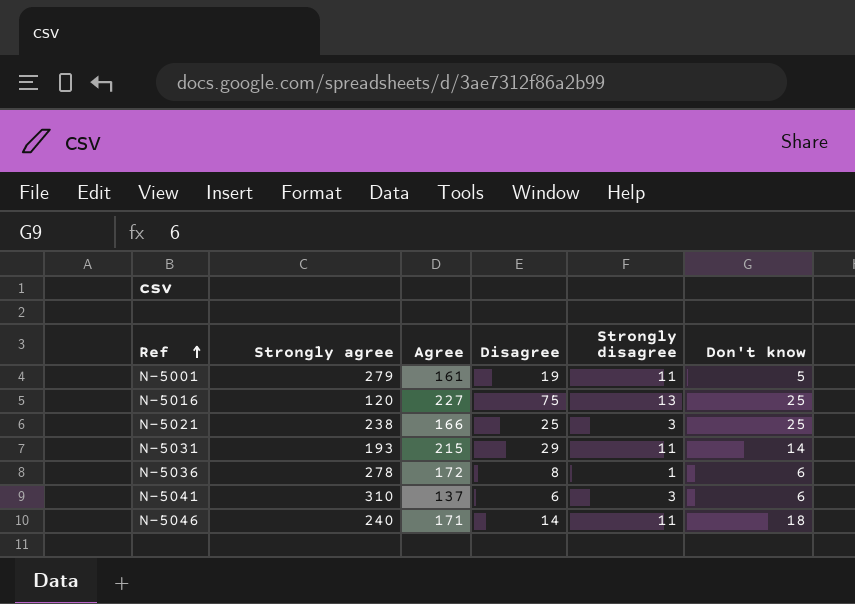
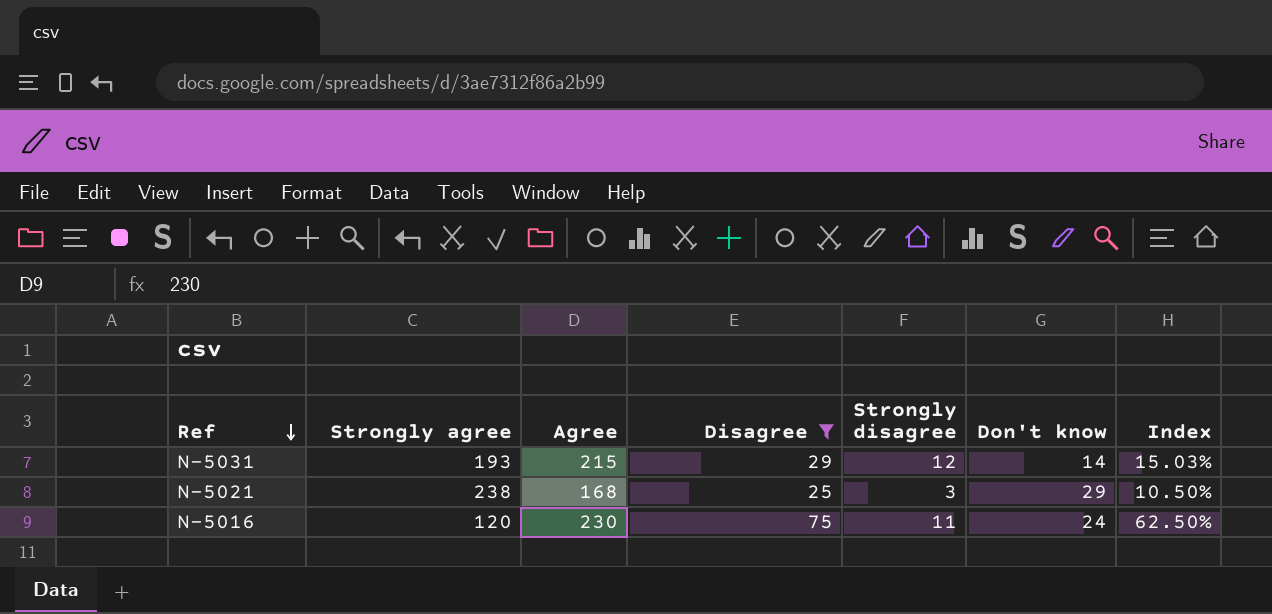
filter: none -> Disagree >= 25
row order: Ref ascending -> Ref descending
column Index | formula: none -> [Disagree] / [Strongly agree]
N-5031 | Strongly disagree: 11 -> 12
N-5021 | Agree: 166 -> 168
N-5021 | Don't know: 25 -> 29
N-5016 | Agree: 227 -> 230
N-5016 | Strongly disagree: 13 -> 11
N-5016 | Don't know: 25 -> 24

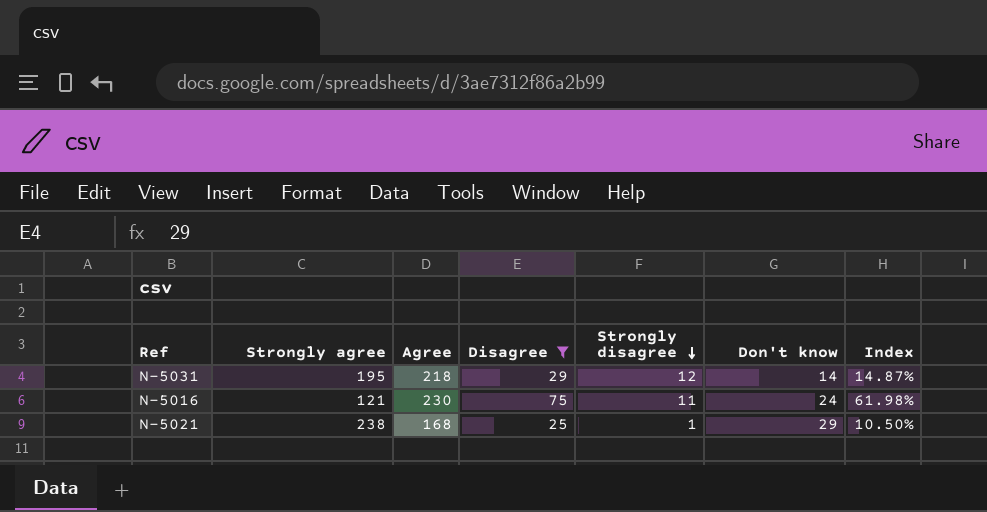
row order: Ref descending -> Strongly disagree descending
N-5031 | Strongly agree: 193 -> 195
N-5031 | Agree: 215 -> 218
N-5031 | Index: 15.03% -> 14.87%
N-5016 | Strongly agree: 120 -> 121
N-5016 | Index: 62.50% -> 61.98%
N-5021 | Strongly disagree: 3 -> 1

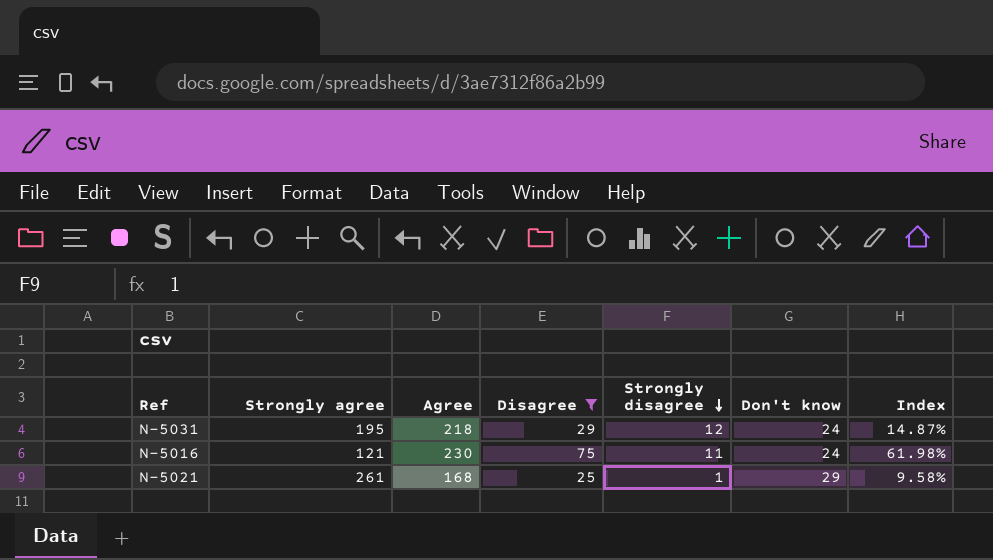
N-5031 | Don't know: 14 -> 24
N-5021 | Strongly agree: 238 -> 261
N-5021 | Index: 10.50% -> 9.58%

